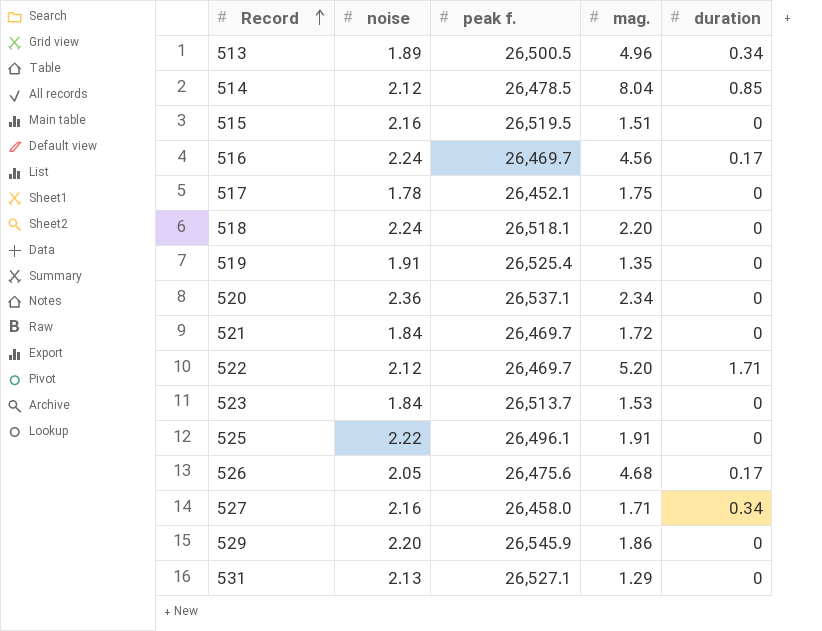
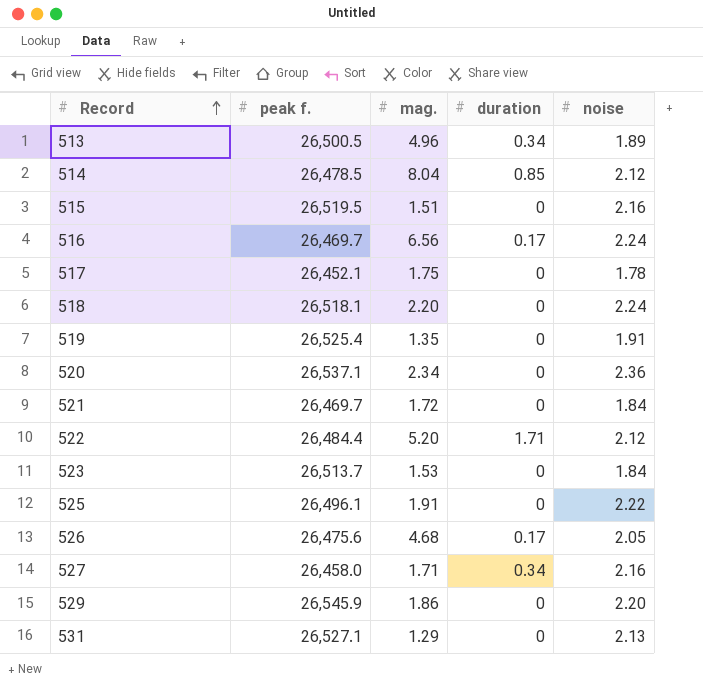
column noise | position: 2 -> 5
516 | mag.: 4.56 -> 6.56
522 | peak f.: 26,469.7 -> 26,484.4

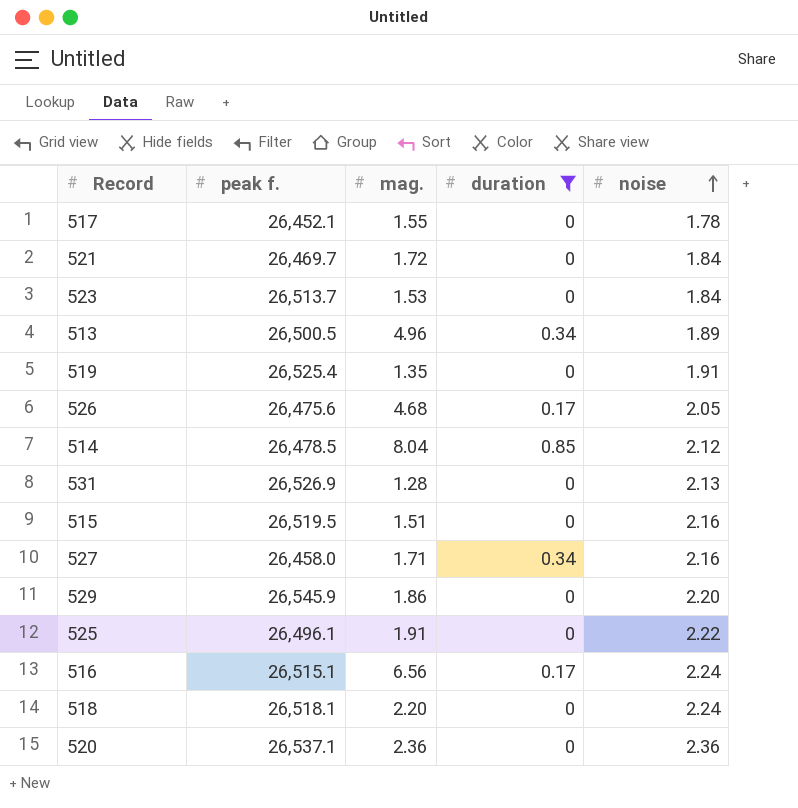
filter: none -> duration != 1.71
row order: Record ascending -> noise ascending
517 | mag.: 1.75 -> 1.55
531 | peak f.: 26,527.1 -> 26,526.9
531 | mag.: 1.29 -> 1.28
516 | peak f.: 26,469.7 -> 26,515.1
520 | mag.: 2.34 -> 2.36

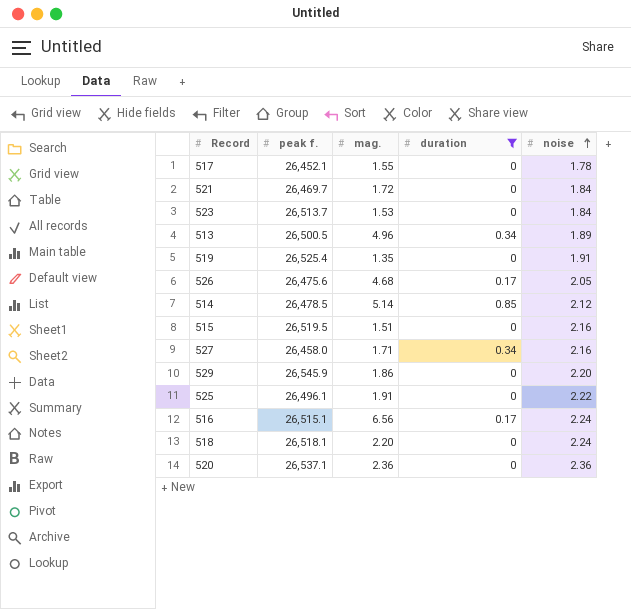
row 531: 26,526.9 | 1.28 | 0 | 2.13 -> none
514 | mag.: 8.04 -> 5.14

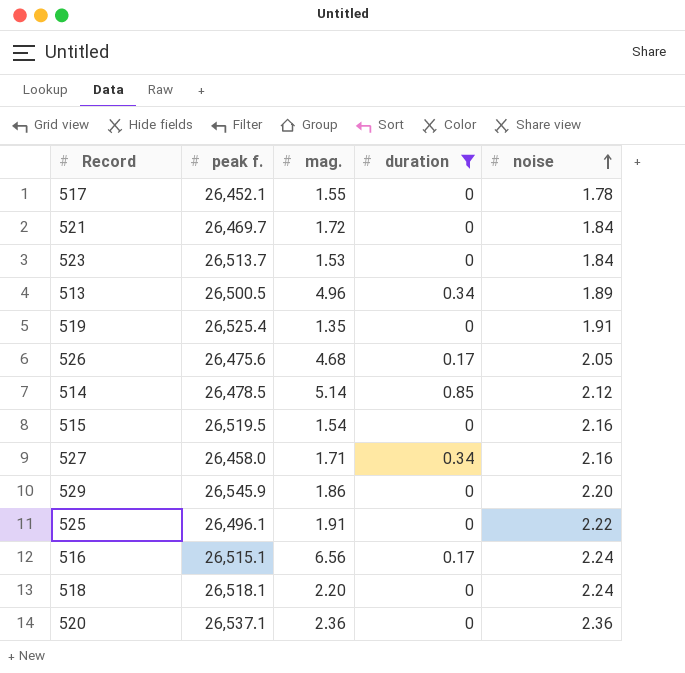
515 | mag.: 1.51 -> 1.54

